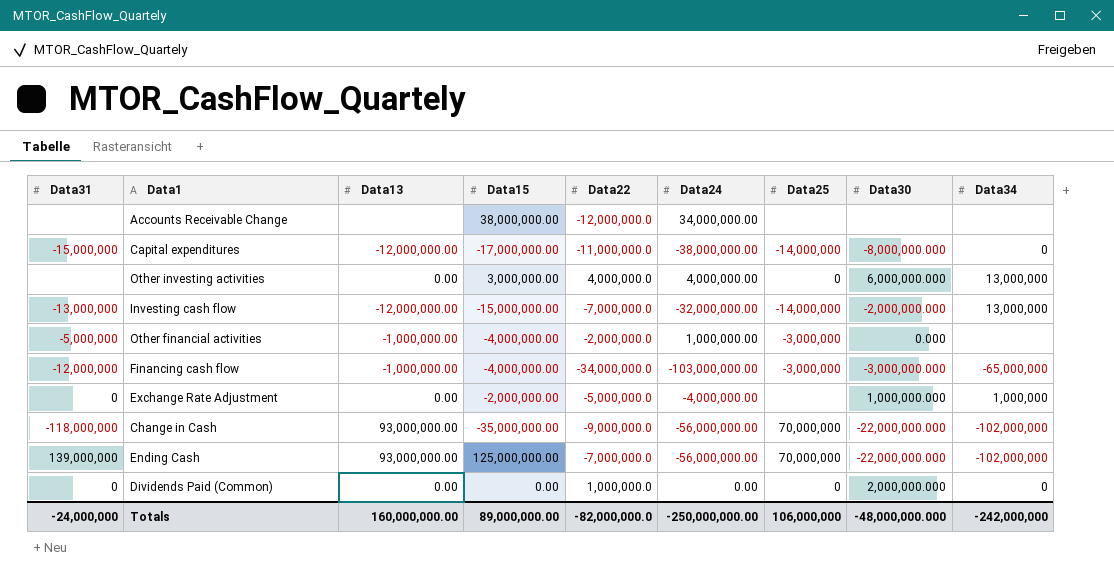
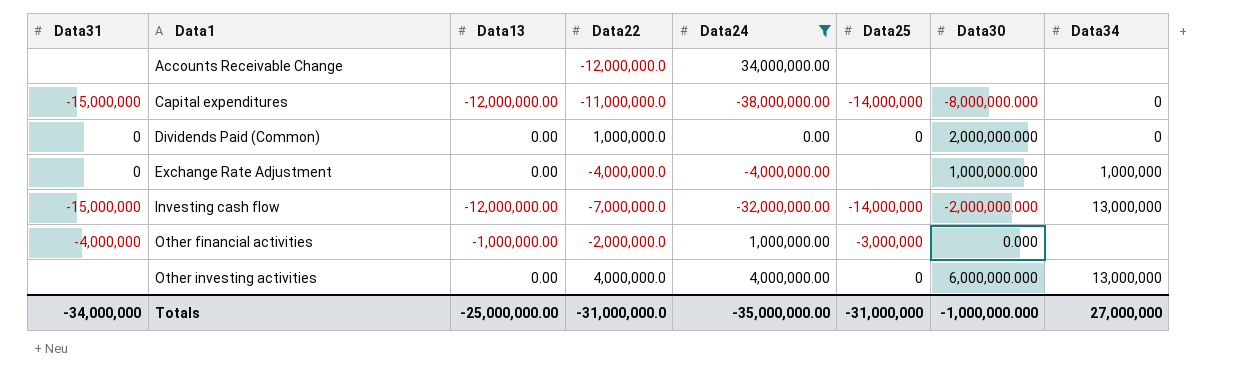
filter: none -> Data24 >= -38,000,000.00
row order: none -> Data1 ascending
column Data15 | position: 4 -> none
Exchange Rate Adjustment | Data22: -5,000,000.0 -> -4,000,000.0
Investing cash flow | Data31: -13,000,000 -> -15,000,000
Other financial activities | Data31: -5,000,000 -> -4,000,000
Totals | Data31: -24,000,000 -> -34,000,000
Totals | Data13: 160,000,000.00 -> -25,000,000.00
Totals | Data22: -82,000,000.0 -> -31,000,000.0
Totals | Data24: -250,000,000.00 -> -35,000,000.00
Totals | Data25: 106,000,000 -> -31,000,000
Totals | Data30: -48,000,000.000 -> -1,000,000.000
Totals | Data34: -242,000,000 -> 27,000,000

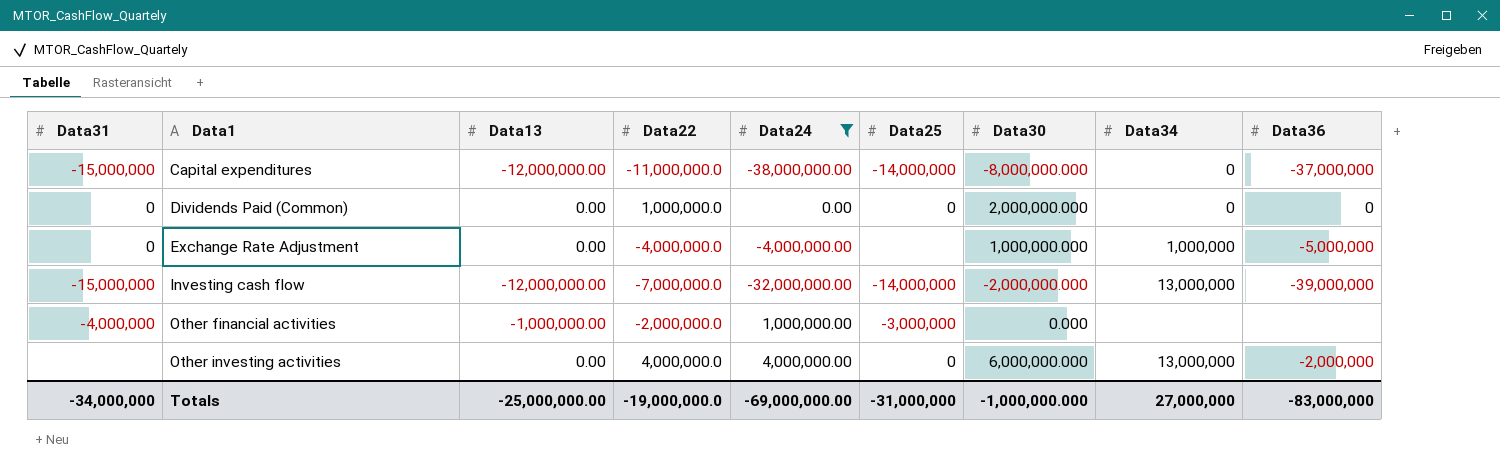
column Data36 | position: none -> 9
row Accounts Receivable Change: none | none | -12,000,000.0 | 34,000,000.00 | none | none | none -> none
Totals | Data22: -31,000,000.0 -> -19,000,000.0
Totals | Data24: -35,000,000.00 -> -69,000,000.00

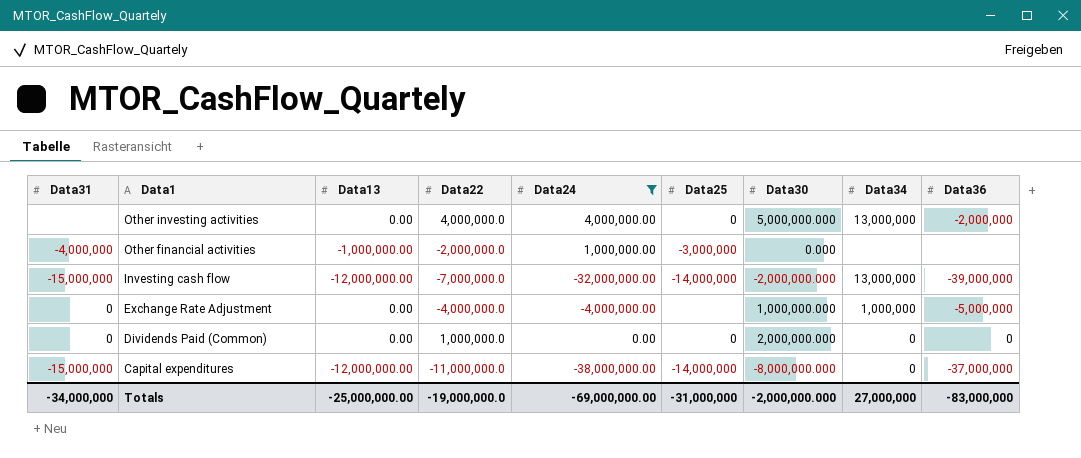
row order: Data1 ascending -> Data1 descending
Other investing activities | Data30: 6,000,000.000 -> 5,000,000.000
Totals | Data30: -1,000,000.000 -> -2,000,000.000

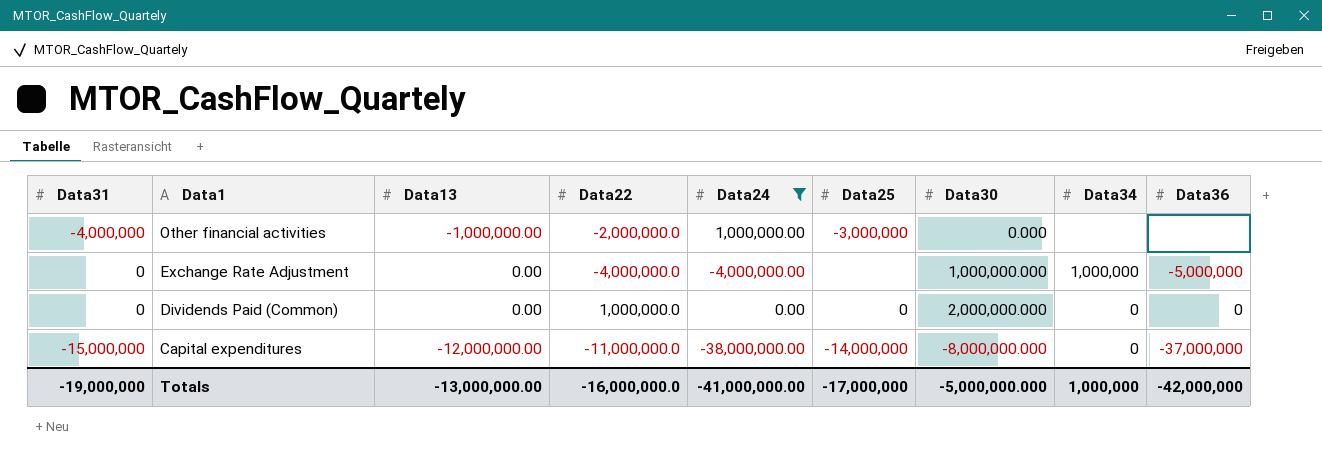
row Other investing activities: none | 0.00 | 4,000,000.0 | 4,000,000.00 | 0 | 5,000,000.000 | 13,000,000 | -2,000,000 -> none
row Investing cash flow: -15,000,000 | -12,000,000.00 | -7,000,000.0 | -32,000,000.00 | -14,000,000 | -2,000,000.000 | 13,000,000 | -39,000,000 -> none
Totals | Data31: -34,000,000 -> -19,000,000
Totals | Data13: -25,000,000.00 -> -13,000,000.00
Totals | Data22: -19,000,000.0 -> -16,000,000.0
Totals | Data24: -69,000,000.00 -> -41,000,000.00
Totals | Data25: -31,000,000 -> -17,000,000
Totals | Data30: -2,000,000.000 -> -5,000,000.000
Totals | Data34: 27,000,000 -> 1,000,000
Totals | Data36: -83,000,000 -> -42,000,000

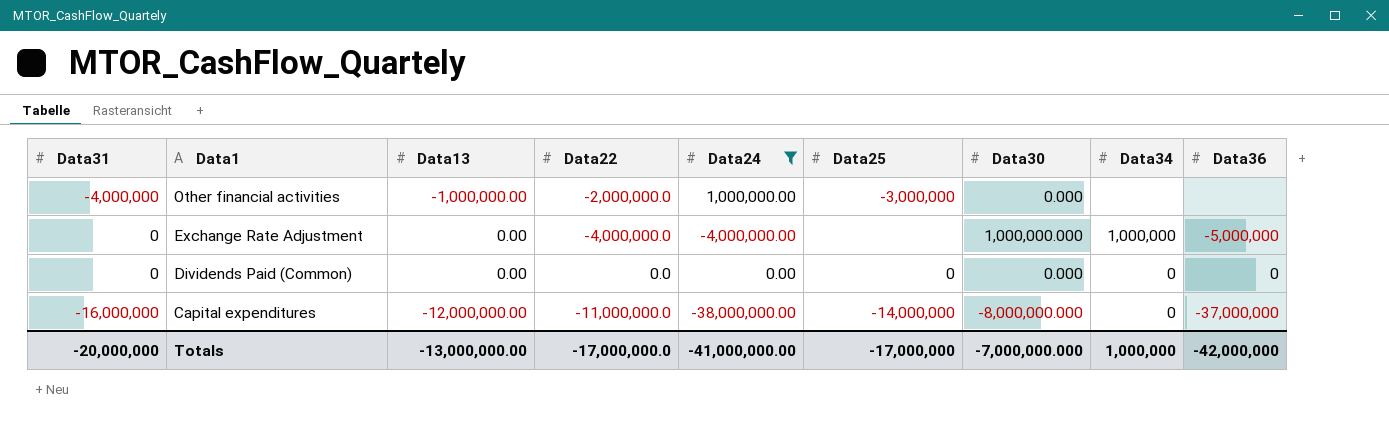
Dividends Paid (Common) | Data22: 1,000,000.0 -> 0.0
Dividends Paid (Common) | Data30: 2,000,000.000 -> 0.000
Capital expenditures | Data31: -15,000,000 -> -16,000,000
Totals | Data31: -19,000,000 -> -20,000,000
Totals | Data22: -16,000,000.0 -> -17,000,000.0
Totals | Data30: -5,000,000.000 -> -7,000,000.000

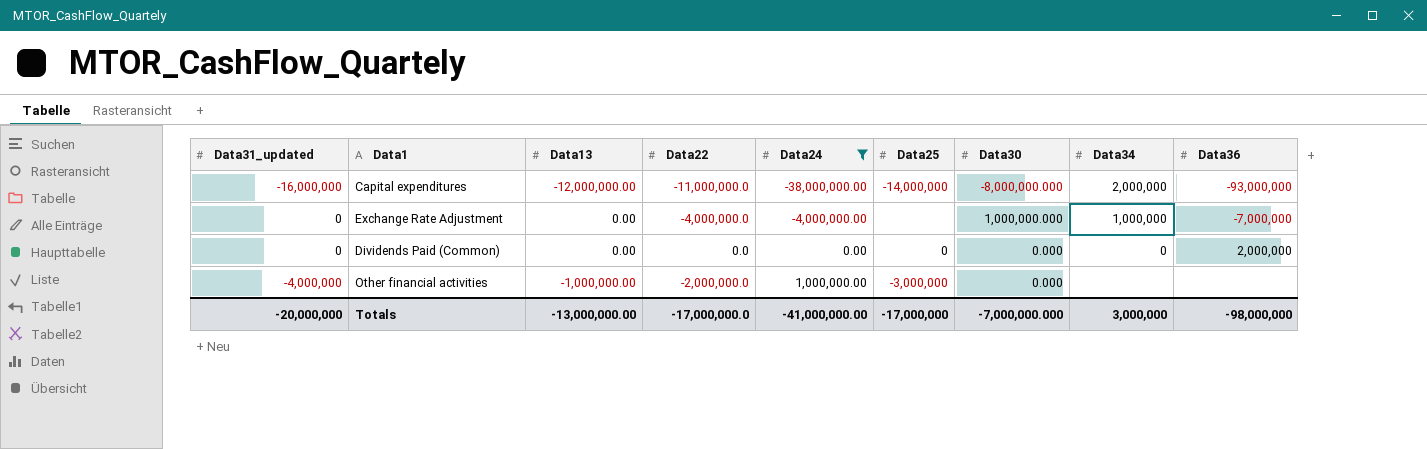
row order: Data1 descending -> Data24 ascending
column name: Data31 -> Data31_updated
Capital expenditures | Data34: 0 -> 2,000,000
Capital expenditures | Data36: -37,000,000 -> -93,000,000
Exchange Rate Adjustment | Data36: -5,000,000 -> -7,000,000
Dividends Paid (Common) | Data36: 0 -> 2,000,000
Totals | Data34: 1,000,000 -> 3,000,000
Totals | Data36: -42,000,000 -> -98,000,000

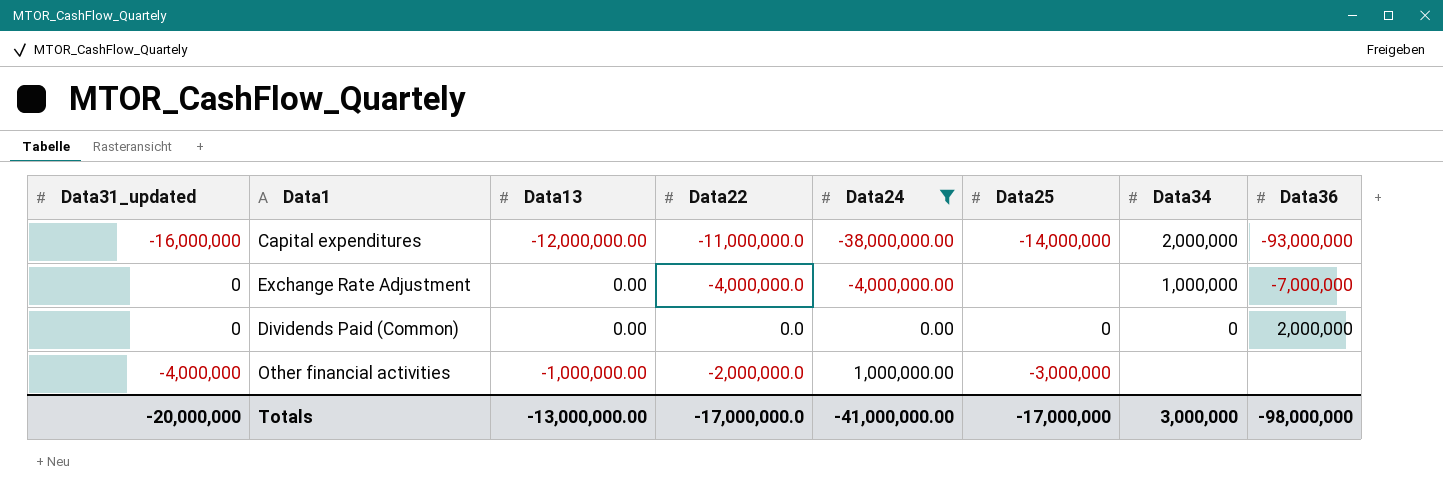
column Data30 | position: 7 -> none

